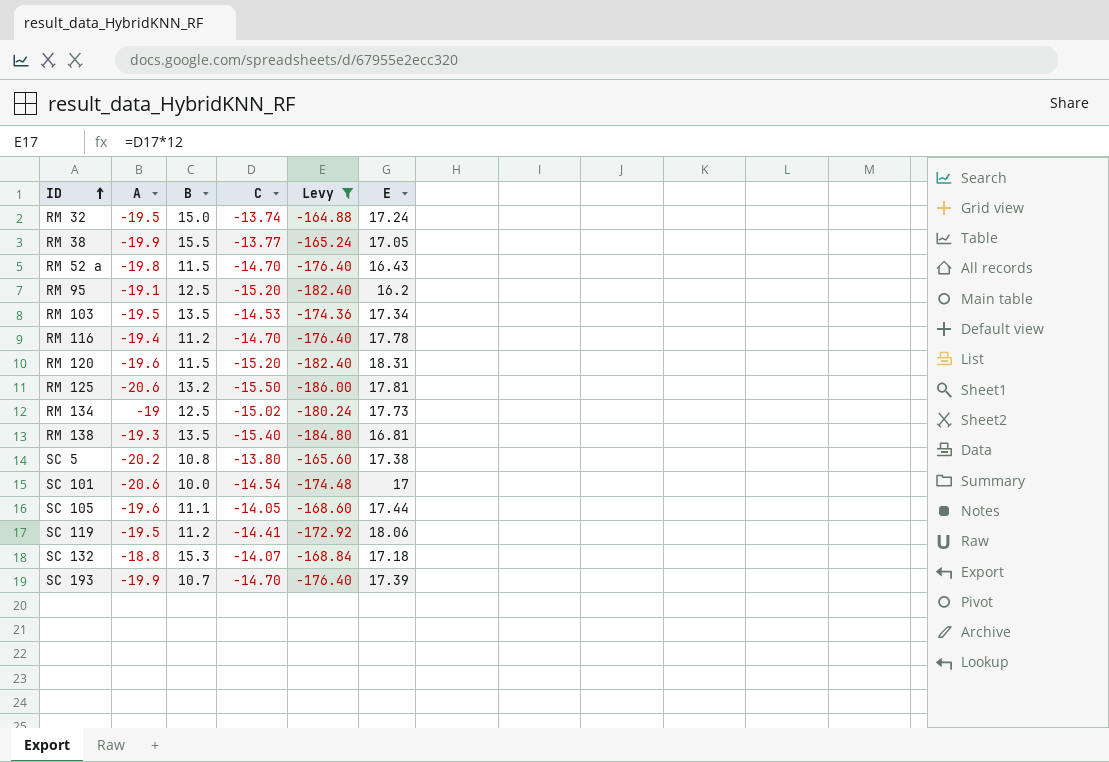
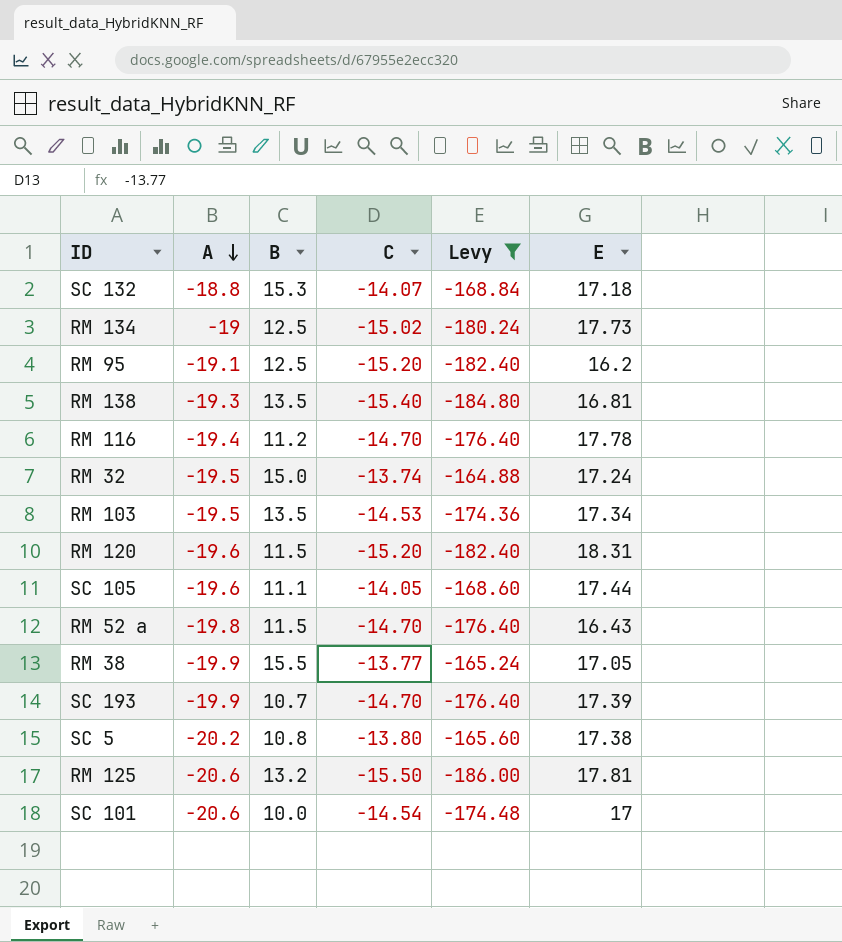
row order: ID ascending -> A descending
row SC 119: -19.5 | 11.2 | -14.41 | -172.92 | 18.06 -> none

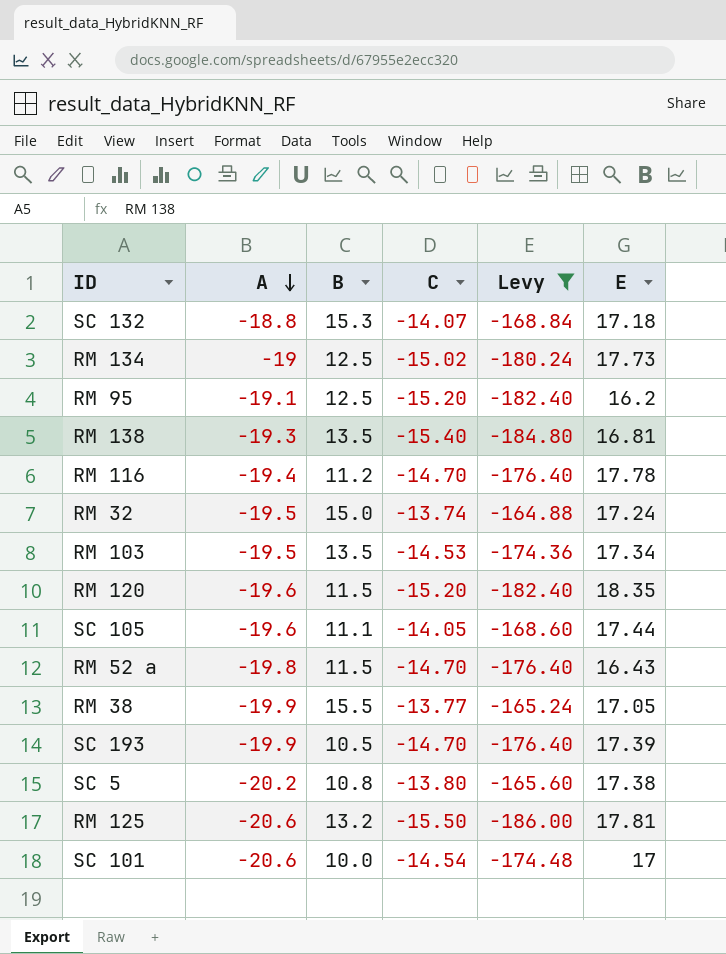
RM 120 | E: 18.31 -> 18.35
SC 193 | B: 10.7 -> 10.5

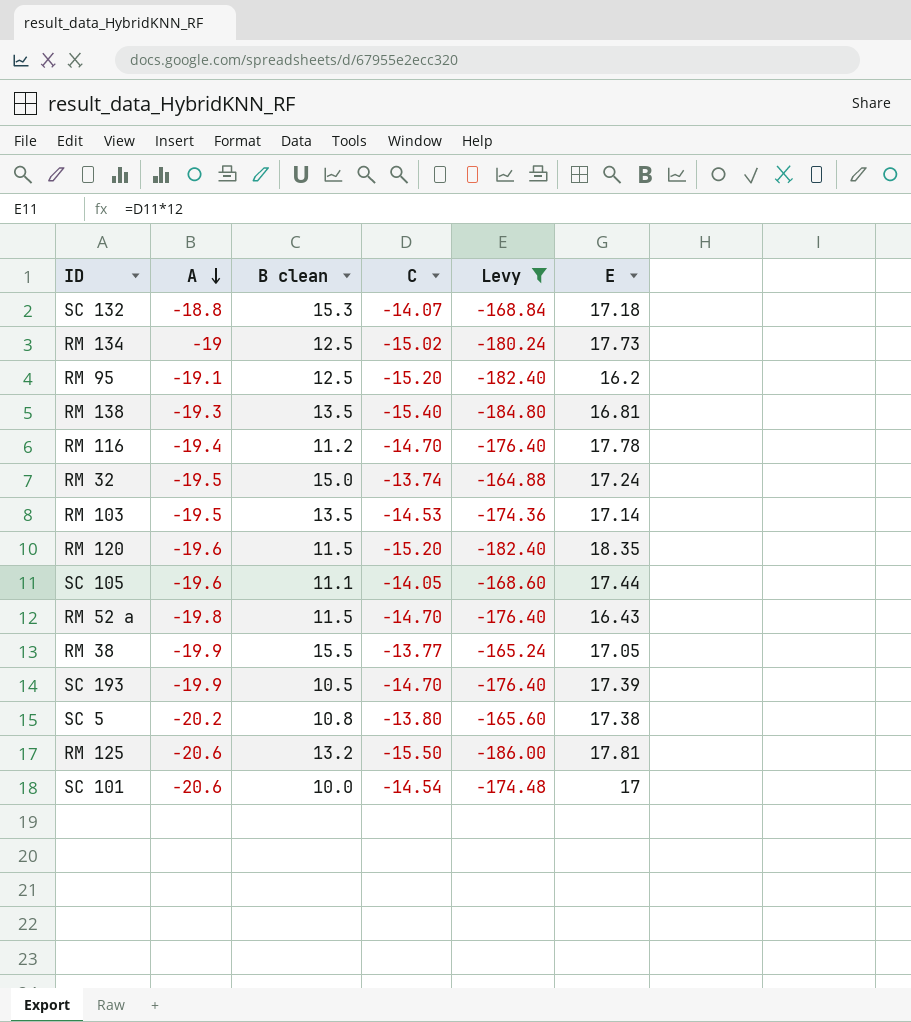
column name: B -> B clean
RM 103 | E: 17.34 -> 17.14

